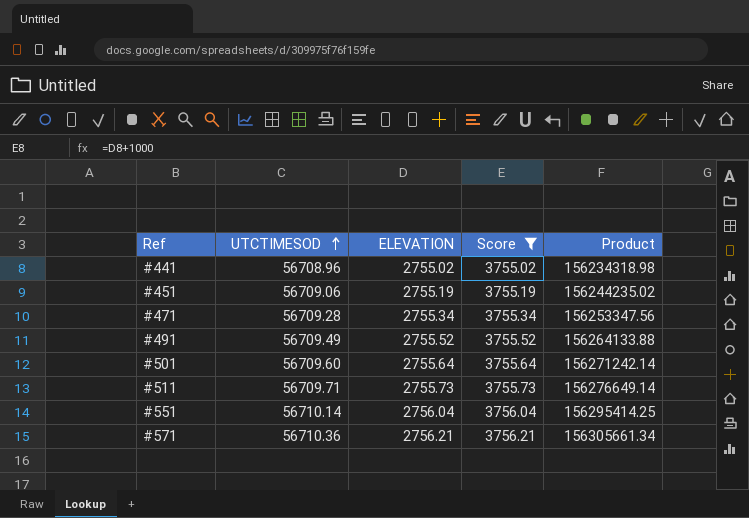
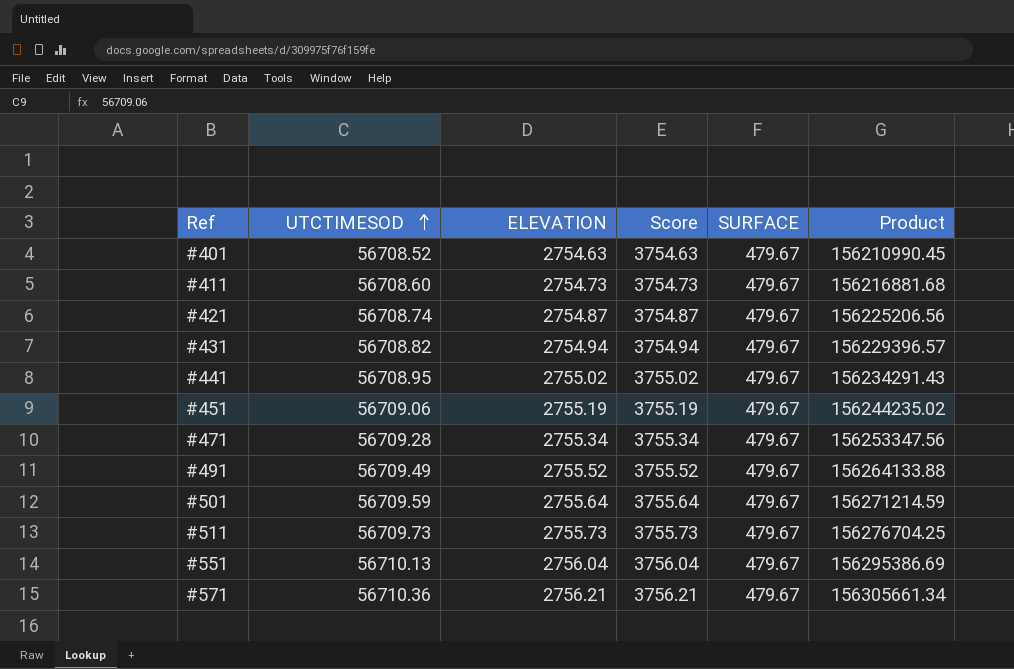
filter: Score >= 3755.02 -> none
column SURFACE | position: none -> 5
#441 | UTCTIMESOD: 56708.96 -> 56708.95
#441 | Product: 156234318.98 -> 156234291.43
#501 | UTCTIMESOD: 56709.60 -> 56709.59
#501 | Product: 156271242.14 -> 156271214.59
#511 | UTCTIMESOD: 56709.71 -> 56709.73
#511 | Product: 156276649.14 -> 156276704.25
#551 | UTCTIMESOD: 56710.14 -> 56710.13
#551 | Product: 156295414.25 -> 156295386.69

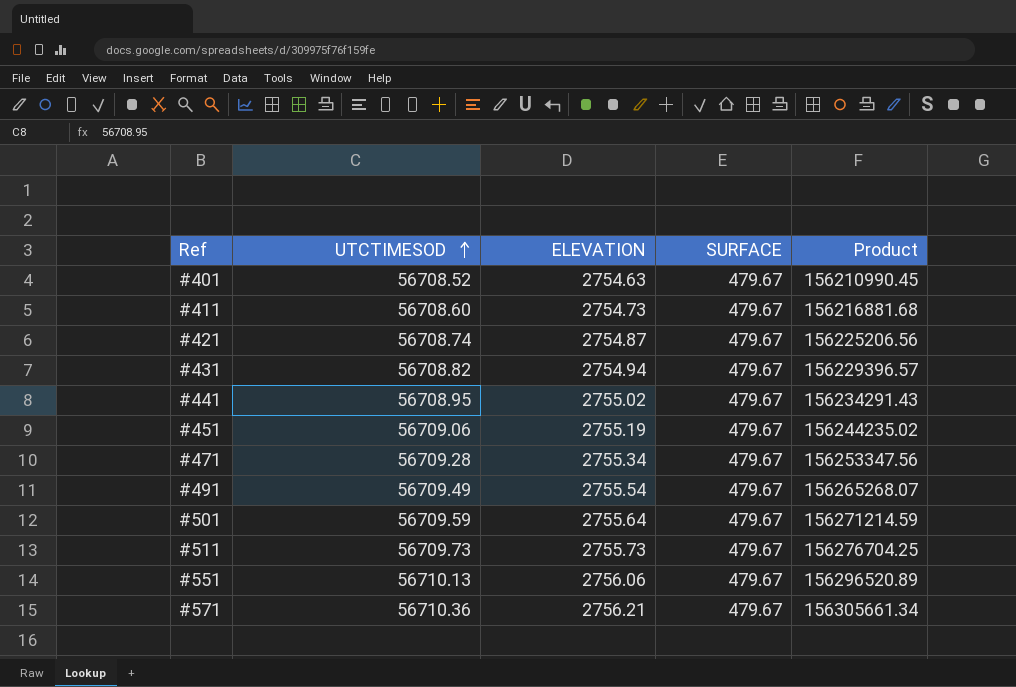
column Score | formula: [ELEVATION] + 1000 -> none
#491 | ELEVATION: 2755.52 -> 2755.54
#491 | Product: 156264133.88 -> 156265268.07
#551 | ELEVATION: 2756.04 -> 2756.06
#551 | Product: 156295386.69 -> 156296520.89

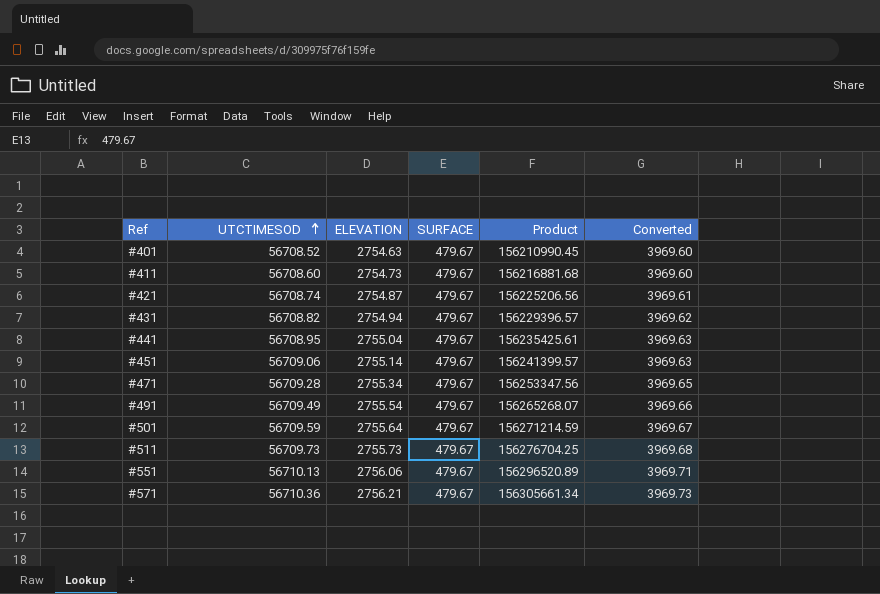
column Converted | formula: none -> [UTCTIMESOD] * 0.07
#441 | ELEVATION: 2755.02 -> 2755.04
#441 | Product: 156234291.43 -> 156235425.61
#451 | ELEVATION: 2755.19 -> 2755.14
#451 | Product: 156244235.02 -> 156241399.57

